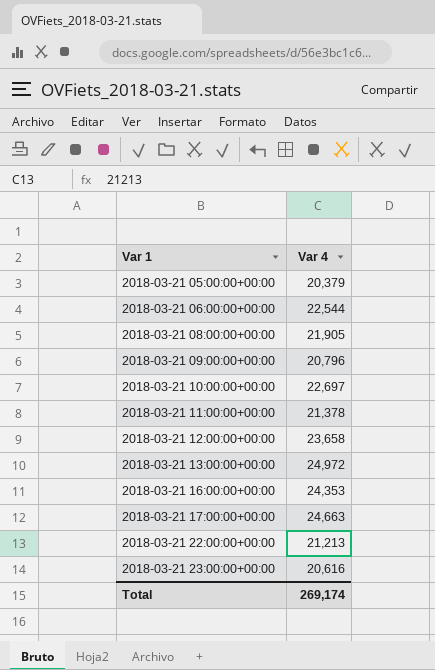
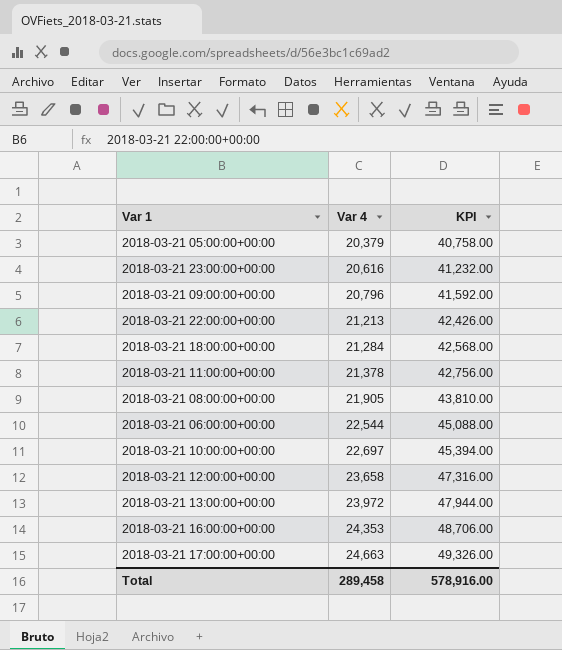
row order: Var 1 ascending -> Var 4 ascending
column KPI | formula: none -> [Var 4] * 2
row 2018-03-21 18:00:00+00:00: none -> 21,284 | 42,568.00
2018-03-21 13:00:00+00:00 | Var 4: 24,972 -> 23,972
Total | Var 4: 269,174 -> 289,458

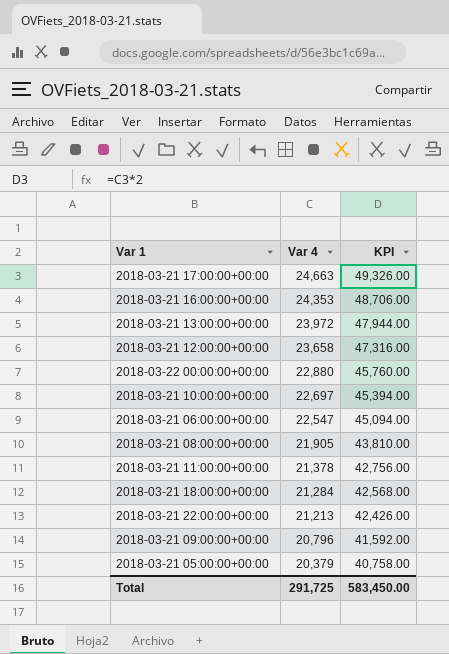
row order: Var 4 ascending -> Var 4 descending
row 2018-03-21 23:00:00+00:00: 20,616 | 41,232.00 -> none
row 2018-03-22 00:00:00+00:00: none -> 22,880 | 45,760.00
2018-03-21 06:00:00+00:00 | Var 4: 22,544 -> 22,547
2018-03-21 06:00:00+00:00 | KPI: 45,088.00 -> 45,094.00
Total | Var 4: 289,458 -> 291,725
Total | KPI: 578,916.00 -> 583,450.00

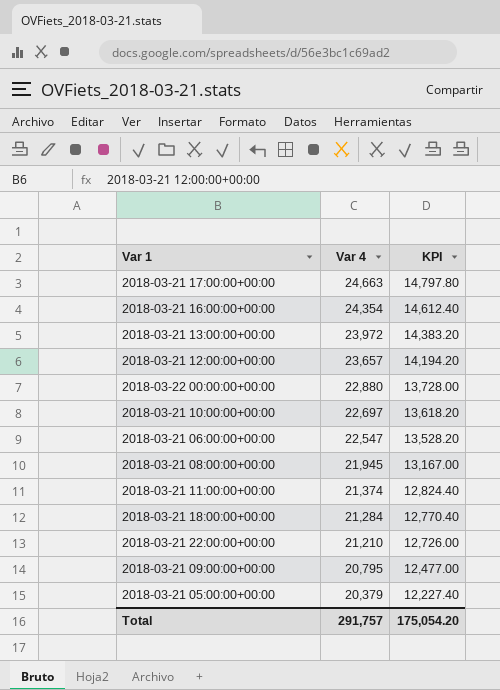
column KPI | formula: [Var 4] * 2 -> [Var 4] * 0.6
2018-03-21 16:00:00+00:00 | Var 4: 24,353 -> 24,354
2018-03-21 12:00:00+00:00 | Var 4: 23,658 -> 23,657
2018-03-21 08:00:00+00:00 | Var 4: 21,905 -> 21,945
2018-03-21 11:00:00+00:00 | Var 4: 21,378 -> 21,374
2018-03-21 22:00:00+00:00 | Var 4: 21,213 -> 21,210
2018-03-21 09:00:00+00:00 | Var 4: 20,796 -> 20,795
Total | Var 4: 291,725 -> 291,757
Total | KPI: 583,450.00 -> 175,054.20

